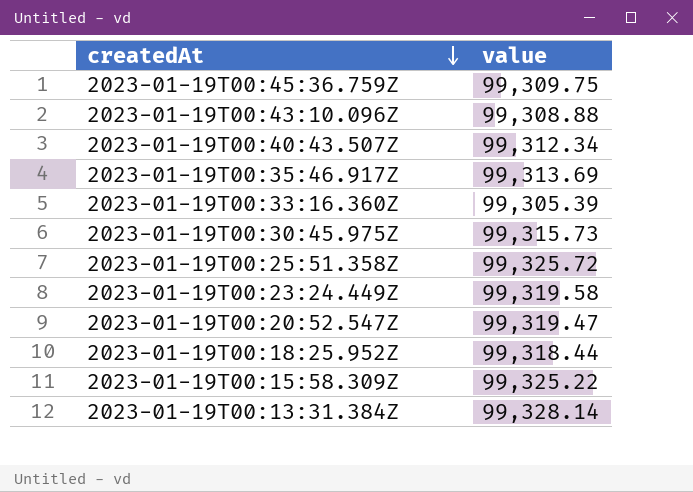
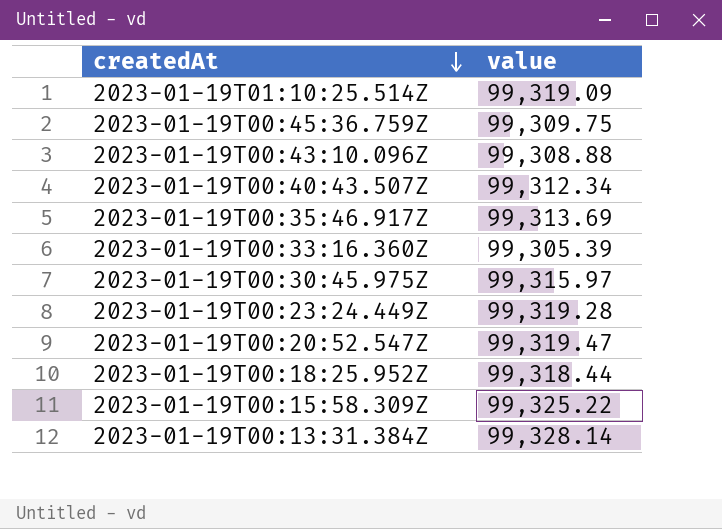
row 2023-01-19T00:25:51.358Z: 99,325.72 -> none
row 2023-01-19T01:10:25.514Z: none -> 99,319.09
2023-01-19T00:30:45.975Z | value: 99,315.73 -> 99,315.97
2023-01-19T00:23:24.449Z | value: 99,319.58 -> 99,319.28

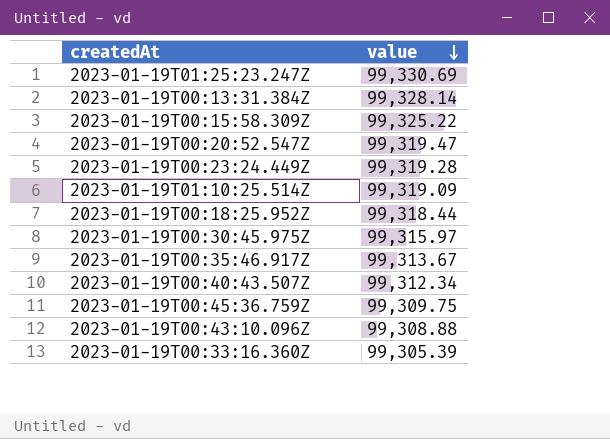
row order: createdAt descending -> value descending
row 2023-01-19T01:25:23.247Z: none -> 99,330.69
2023-01-19T00:35:46.917Z | value: 99,313.69 -> 99,313.67

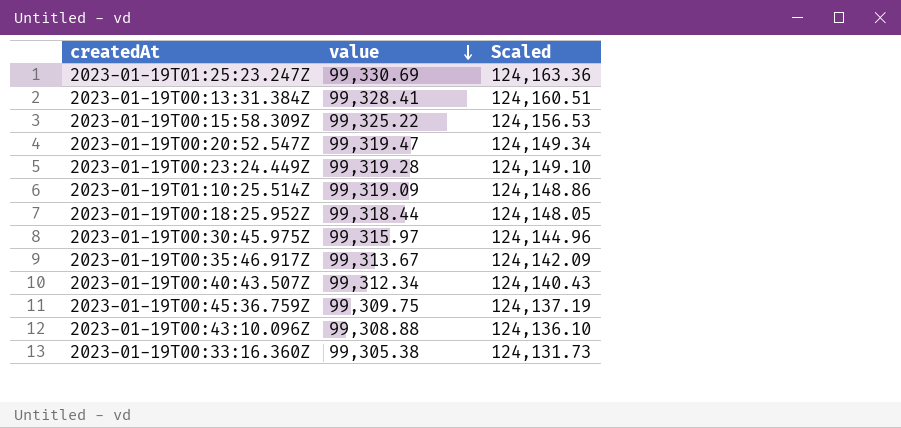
column Scaled | formula: none -> [value] * 1.25
2023-01-19T00:13:31.384Z | value: 99,328.14 -> 99,328.41
2023-01-19T00:33:16.360Z | value: 99,305.39 -> 99,305.38

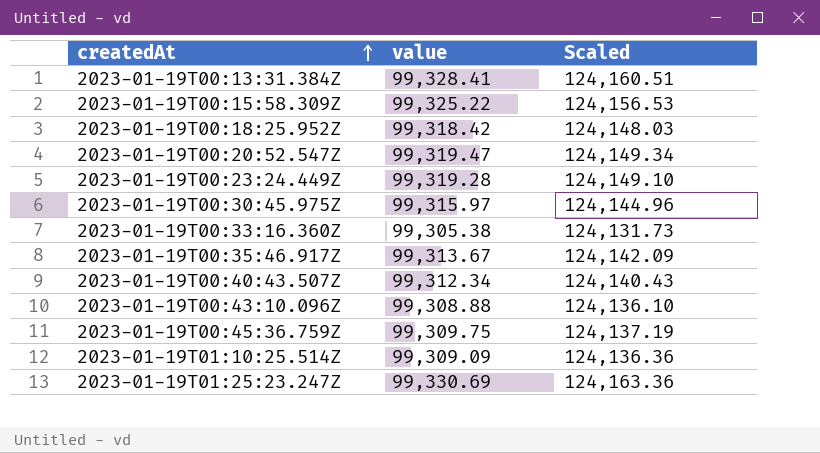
row order: value descending -> createdAt ascending
2023-01-19T00:18:25.952Z | value: 99,318.44 -> 99,318.42
2023-01-19T00:18:25.952Z | Scaled: 124,148.05 -> 124,148.03
2023-01-19T01:10:25.514Z | value: 99,319.09 -> 99,309.09
2023-01-19T01:10:25.514Z | Scaled: 124,148.86 -> 124,136.36

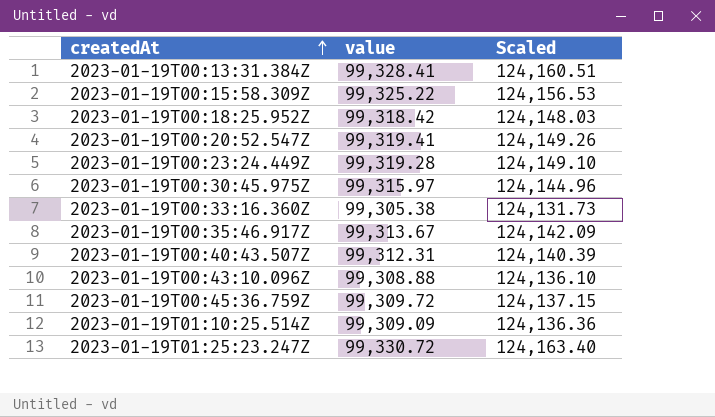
2023-01-19T00:20:52.547Z | value: 99,319.47 -> 99,319.41
2023-01-19T00:20:52.547Z | Scaled: 124,149.34 -> 124,149.26
2023-01-19T00:40:43.507Z | value: 99,312.34 -> 99,312.31
2023-01-19T00:40:43.507Z | Scaled: 124,140.43 -> 124,140.39
2023-01-19T00:45:36.759Z | value: 99,309.75 -> 99,309.72
2023-01-19T00:45:36.759Z | Scaled: 124,137.19 -> 124,137.15
2023-01-19T01:25:23.247Z | value: 99,330.69 -> 99,330.72
2023-01-19T01:25:23.247Z | Scaled: 124,163.36 -> 124,163.40

